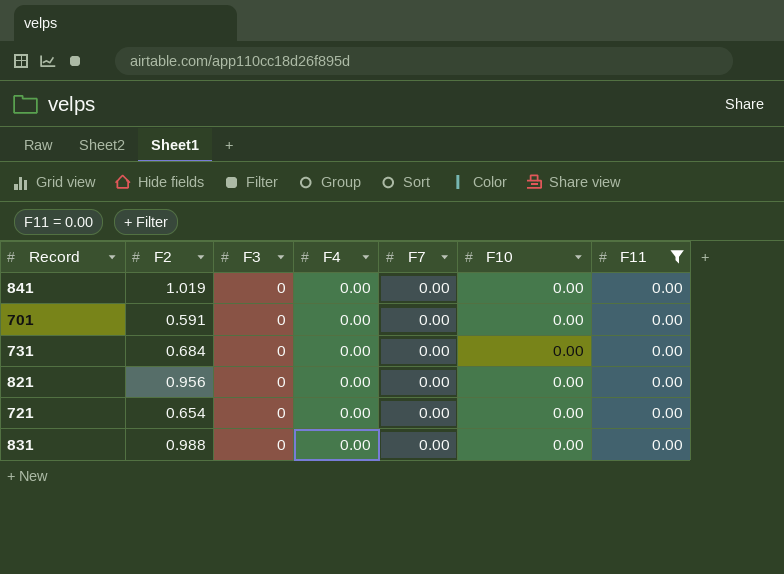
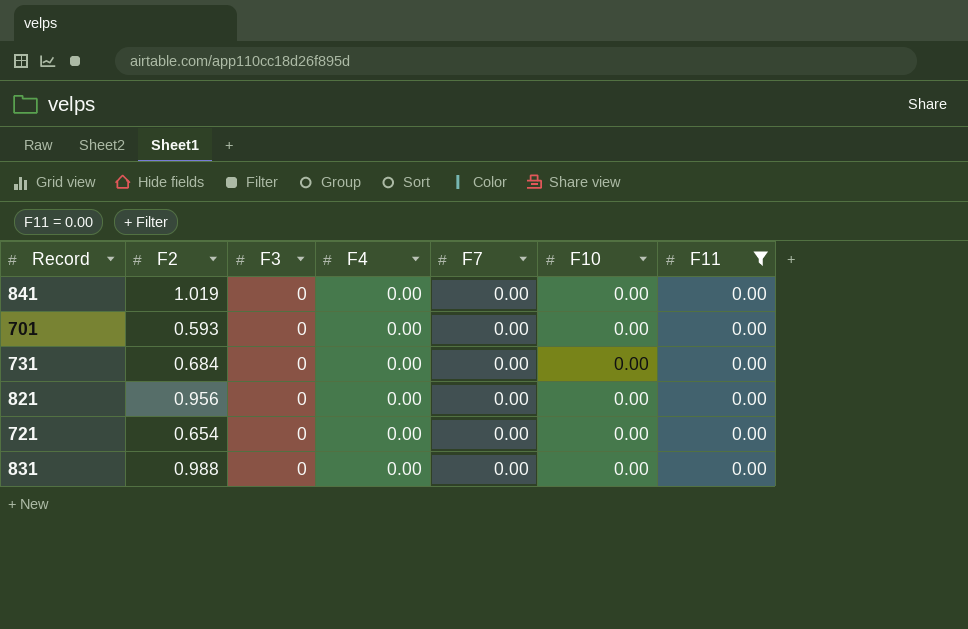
701 | F2: 0.591 -> 0.593

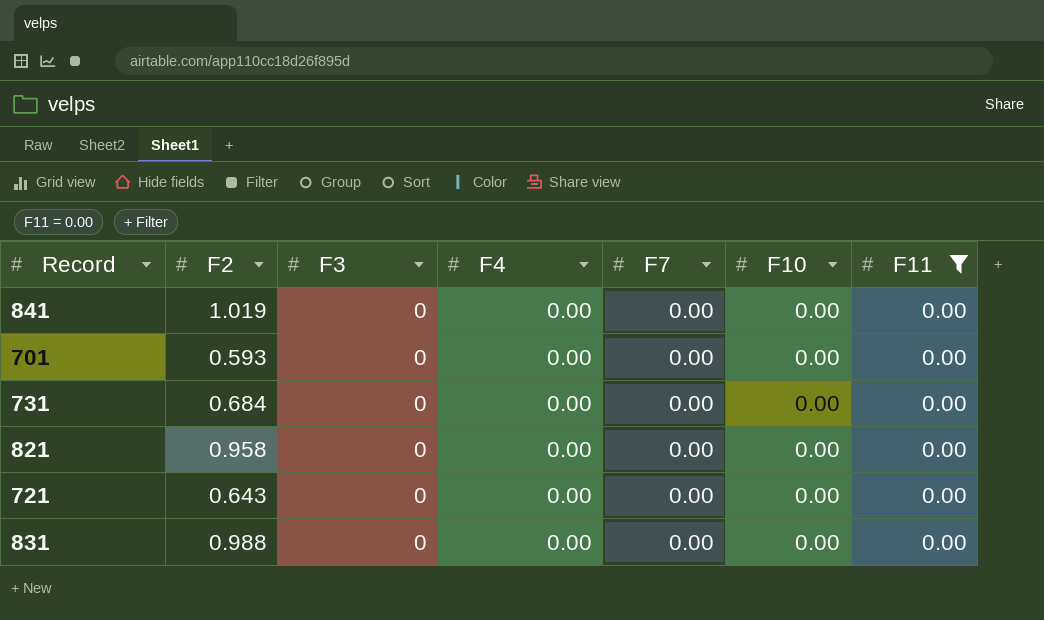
821 | F2: 0.956 -> 0.958
721 | F2: 0.654 -> 0.643

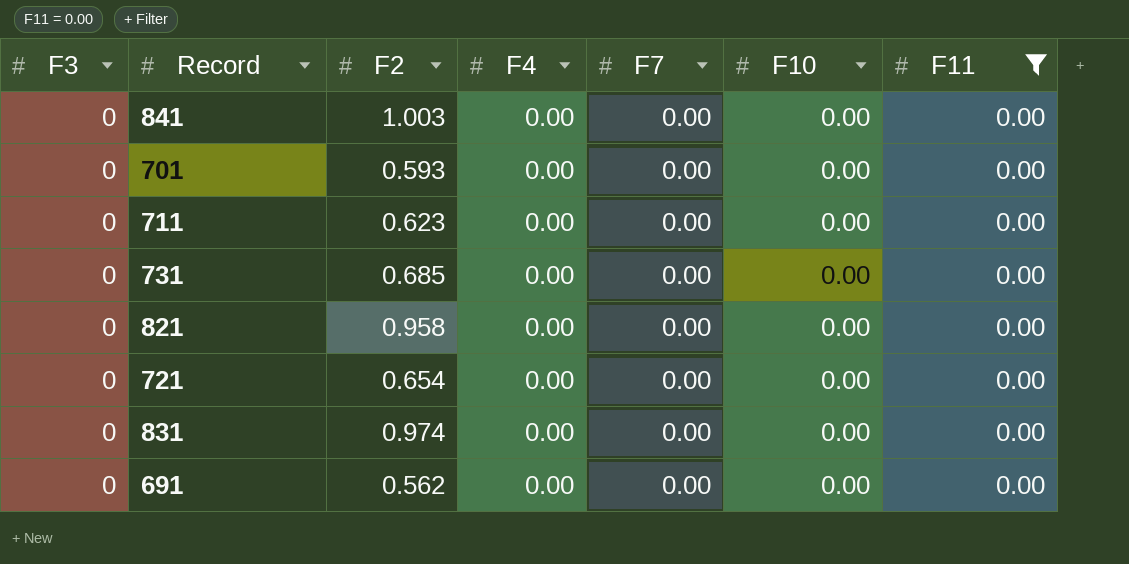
column F3 | position: 3 -> 1
841 | F2: 1.019 -> 1.003
row 711: none -> 0 | 0.623 | 0.00 | 0.00 | 0.00 | 0.00
731 | F2: 0.684 -> 0.685
721 | F2: 0.643 -> 0.654
831 | F2: 0.988 -> 0.974
row 691: none -> 0 | 0.562 | 0.00 | 0.00 | 0.00 | 0.00

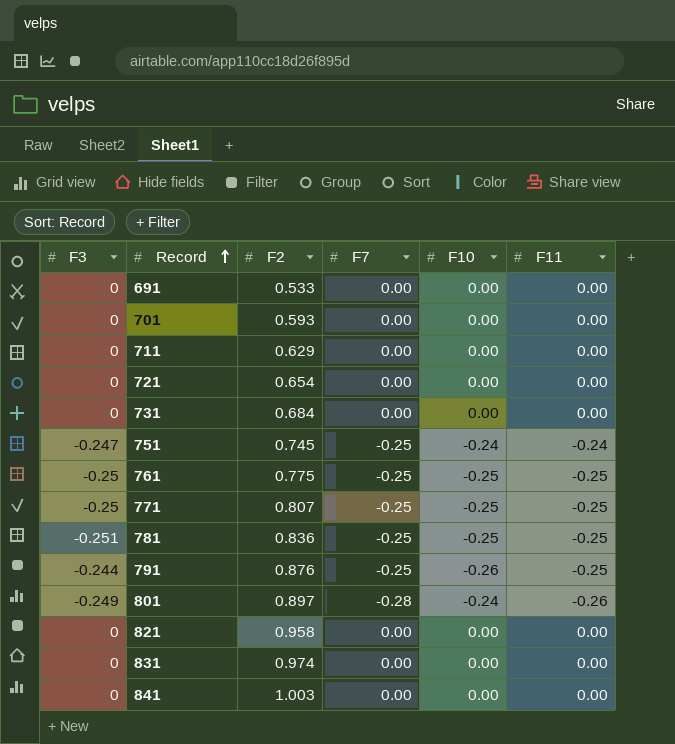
filter: F11 = 0.00 -> none
row order: none -> Record ascending
column F4 | position: 4 -> none
691 | F2: 0.562 -> 0.533
711 | F2: 0.623 -> 0.629
731 | F2: 0.685 -> 0.684

